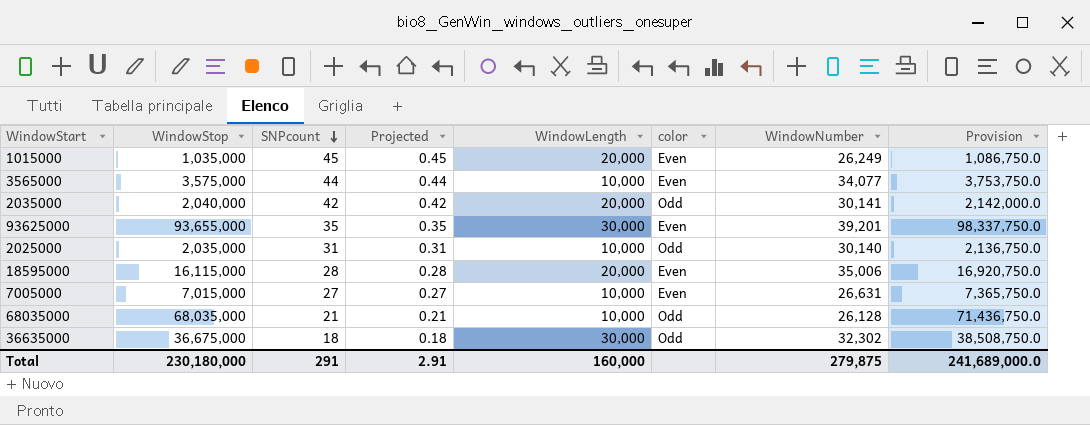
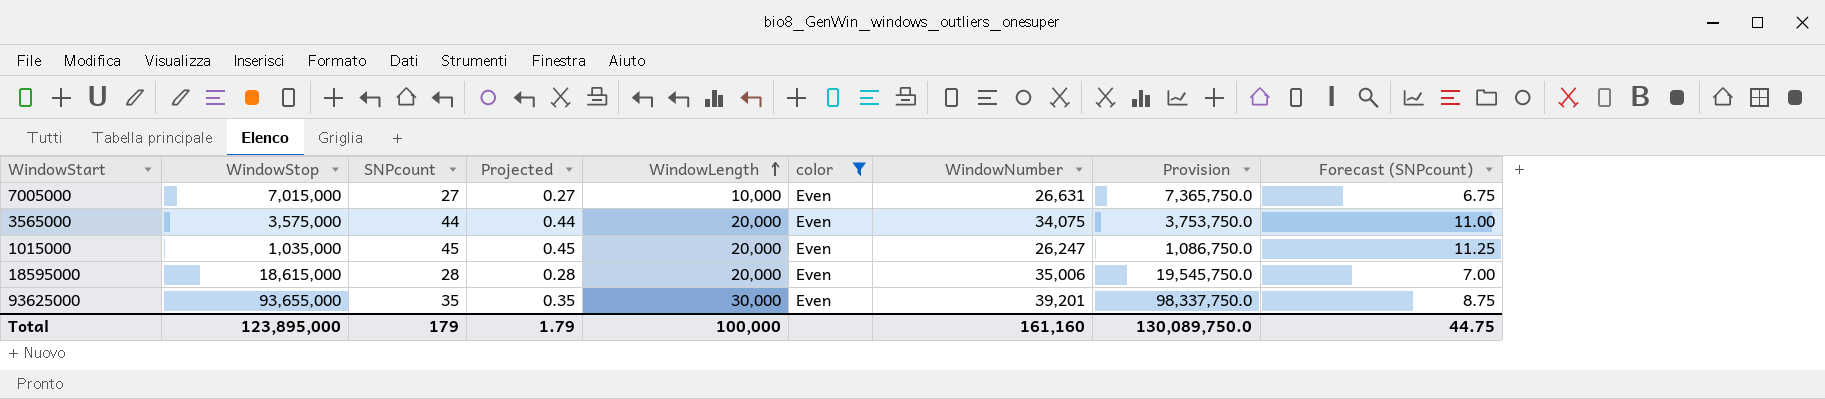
filter: none -> color = Even
row order: SNPcount descending -> WindowLength ascending
column Forecast (SNPcount) | formula: none -> [SNPcount] * 0.25
3565000 | WindowLength: 10,000 -> 20,000
3565000 | WindowNumber: 34,077 -> 34,075
1015000 | WindowNumber: 26,249 -> 26,247
18595000 | WindowStop: 16,115,000 -> 18,615,000
18595000 | Provision: 16,920,750.0 -> 19,545,750.0
Total | WindowStop: 230,180,000 -> 123,895,000
Total | SNPcount: 291 -> 179
Total | Projected: 2.91 -> 1.79
Total | WindowLength: 160,000 -> 100,000
Total | WindowNumber: 279,875 -> 161,160
Total | Provision: 241,689,000.0 -> 130,089,750.0

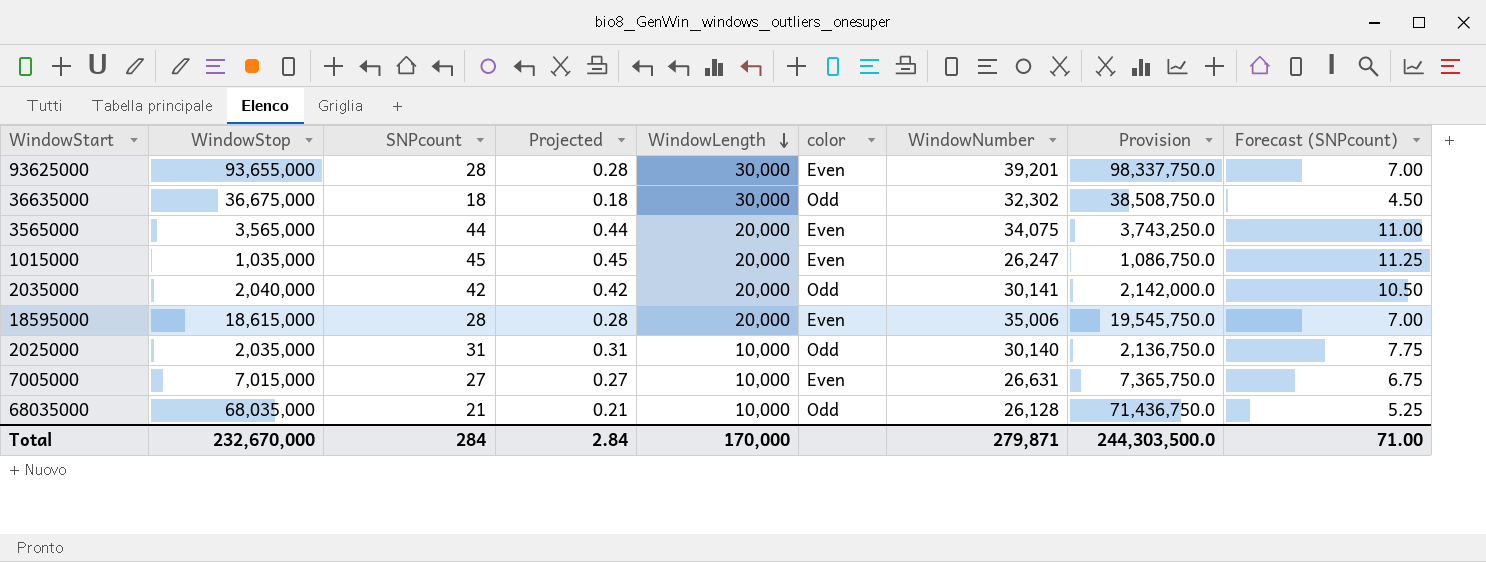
filter: color = Even -> none
row order: WindowLength ascending -> WindowLength descending
93625000 | SNPcount: 35 -> 28
93625000 | Projected: 0.35 -> 0.28
93625000 | Forecast (SNPcount): 8.75 -> 7.00
3565000 | WindowStop: 3,575,000 -> 3,565,000
3565000 | Provision: 3,753,750.0 -> 3,743,250.0
Total | WindowStop: 123,895,000 -> 232,670,000
Total | SNPcount: 179 -> 284
Total | Projected: 1.79 -> 2.84
Total | WindowLength: 100,000 -> 170,000
Total | WindowNumber: 161,160 -> 279,871
Total | Provision: 130,089,750.0 -> 244,303,500.0
Total | Forecast (SNPcount): 44.75 -> 71.00

